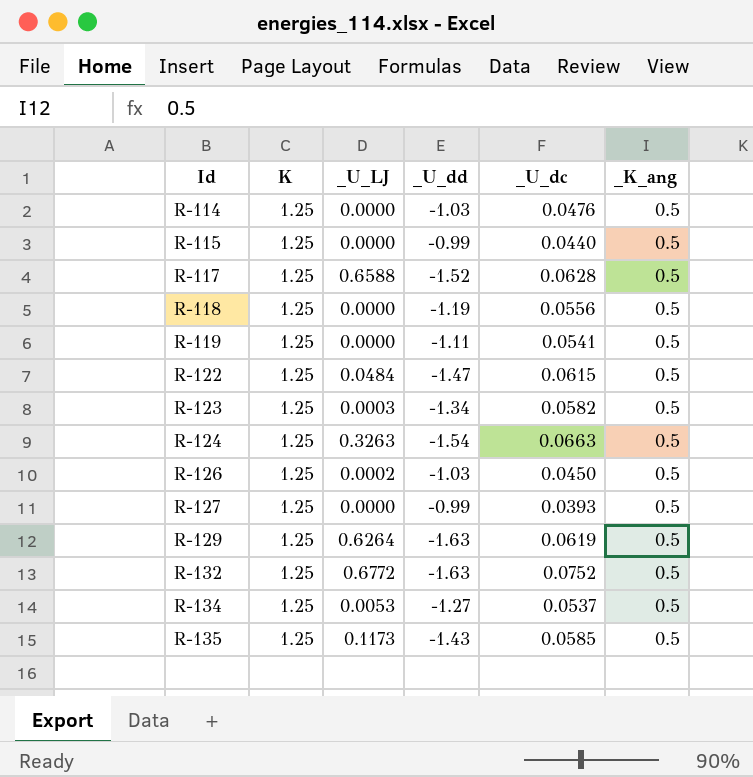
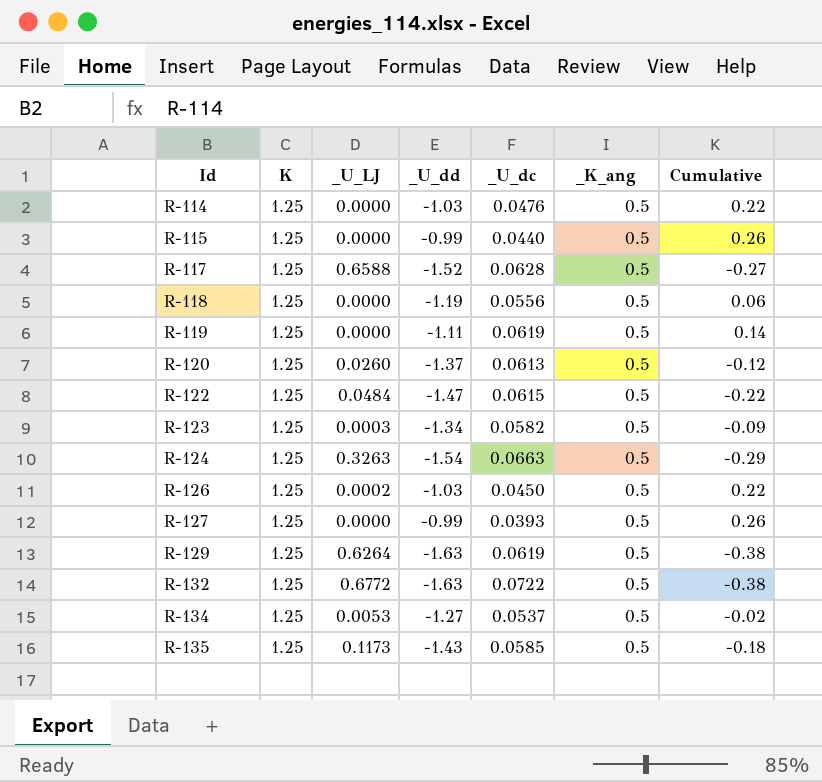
column Cumulative | formula: none -> [K] + [_U_dd]
R-119 | _U_dc: 0.0541 -> 0.0619
row R-120: none -> 1.25 | 0.0260 | -1.37 | 0.0613 | 0.5 | -0.12
R-132 | _U_dc: 0.0752 -> 0.0722

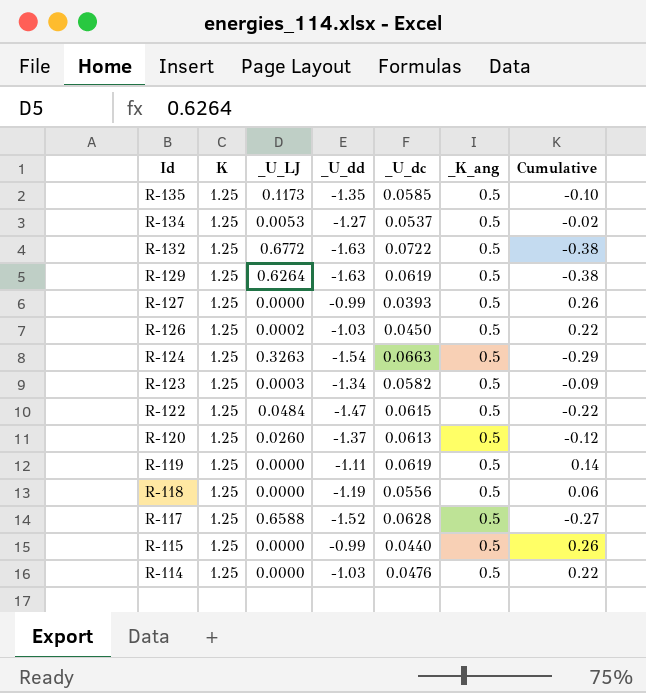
row order: Id ascending -> Id descending
R-135 | _U_dd: -1.43 -> -1.35
R-135 | Cumulative: -0.18 -> -0.10

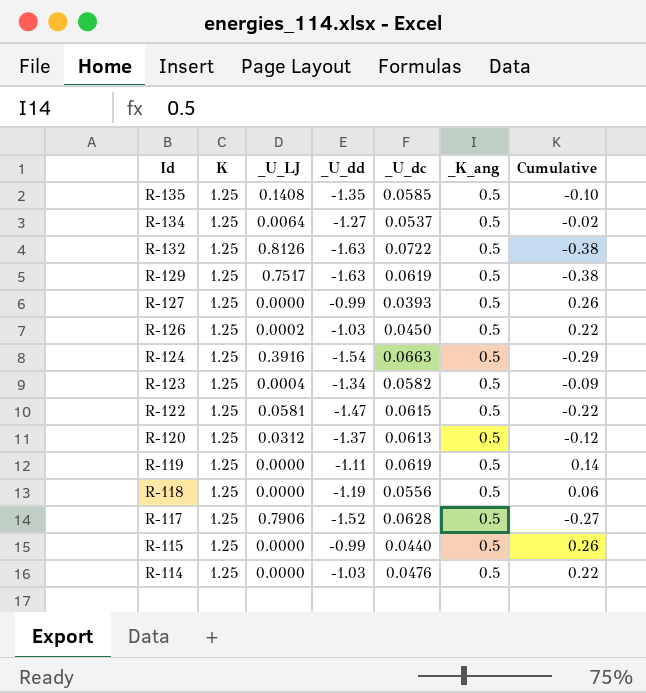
R-135 | _U_LJ: 0.1173 -> 0.1408
R-134 | _U_LJ: 0.0053 -> 0.0064
R-132 | _U_LJ: 0.6772 -> 0.8126
R-129 | _U_LJ: 0.6264 -> 0.7517
R-124 | _U_LJ: 0.3263 -> 0.3916
R-123 | _U_LJ: 0.0003 -> 0.0004
R-122 | _U_LJ: 0.0484 -> 0.0581
R-120 | _U_LJ: 0.0260 -> 0.0312
R-117 | _U_LJ: 0.6588 -> 0.7906

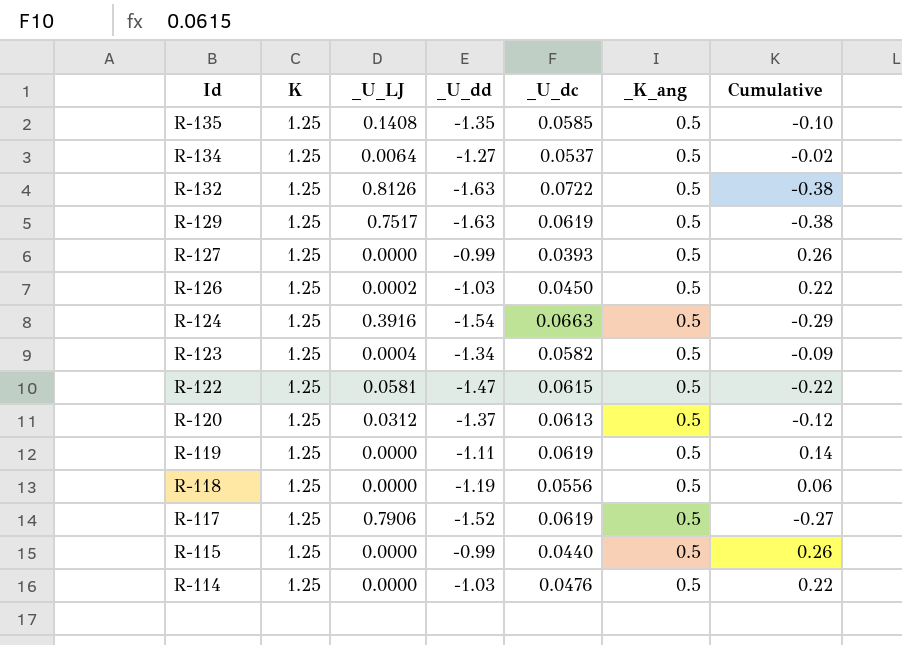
R-117 | _U_dc: 0.0628 -> 0.0619

